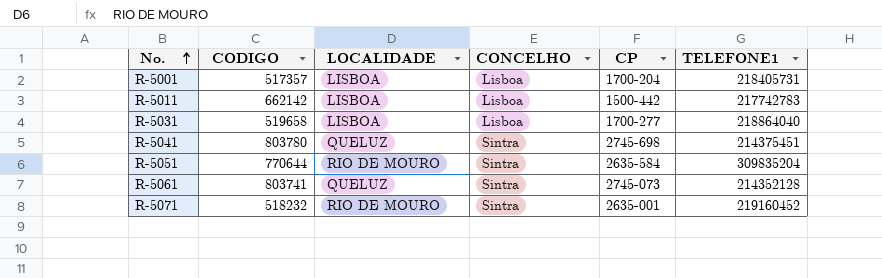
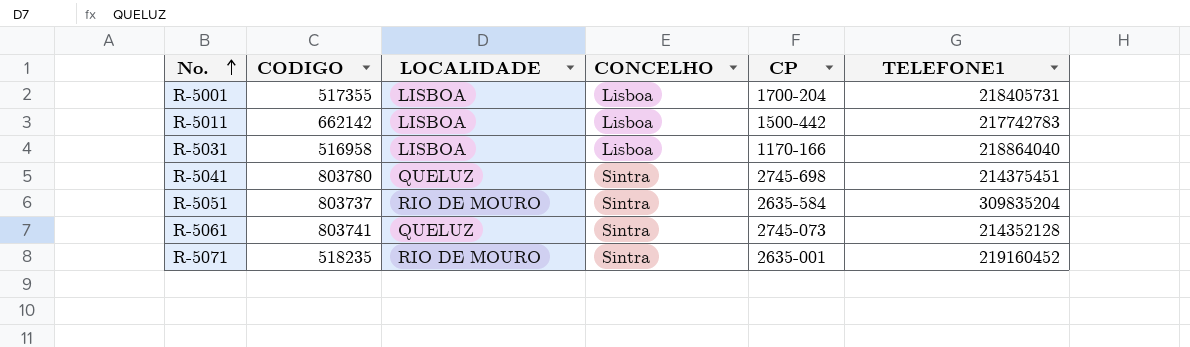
R-5001 | CODIGO: 517357 -> 517355
R-5031 | CODIGO: 519658 -> 516958
R-5031 | CP: 1700-277 -> 1170-166
R-5051 | CODIGO: 770644 -> 803737
R-5071 | CODIGO: 518232 -> 518235

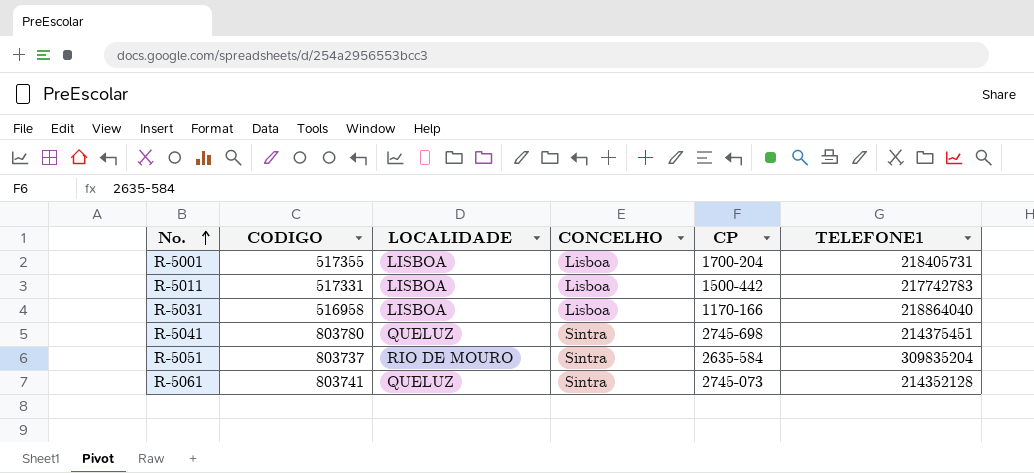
row R-5071: 518235 | RIO DE MOURO | Sintra | 2635-001 | 219160452 -> none
R-5011 | CODIGO: 662142 -> 517331

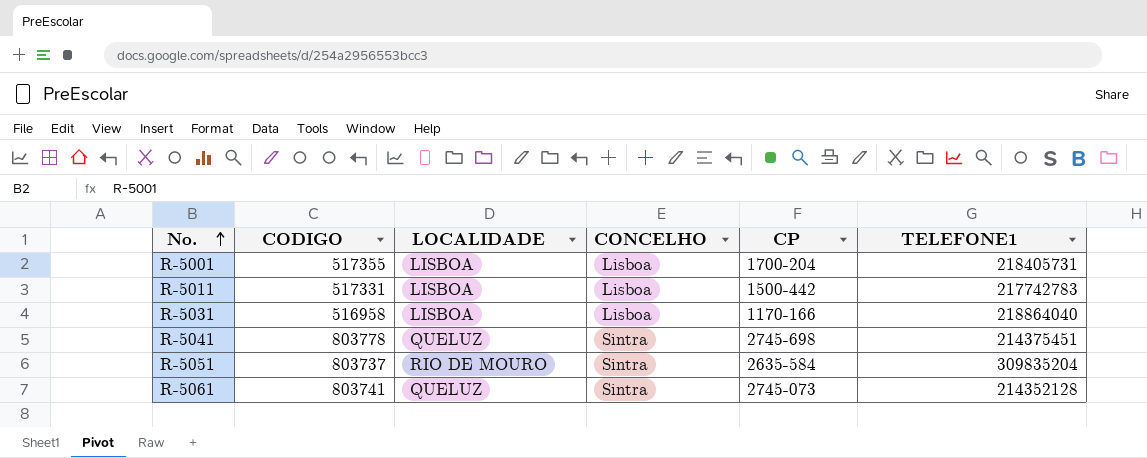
R-5041 | CODIGO: 803780 -> 803778

